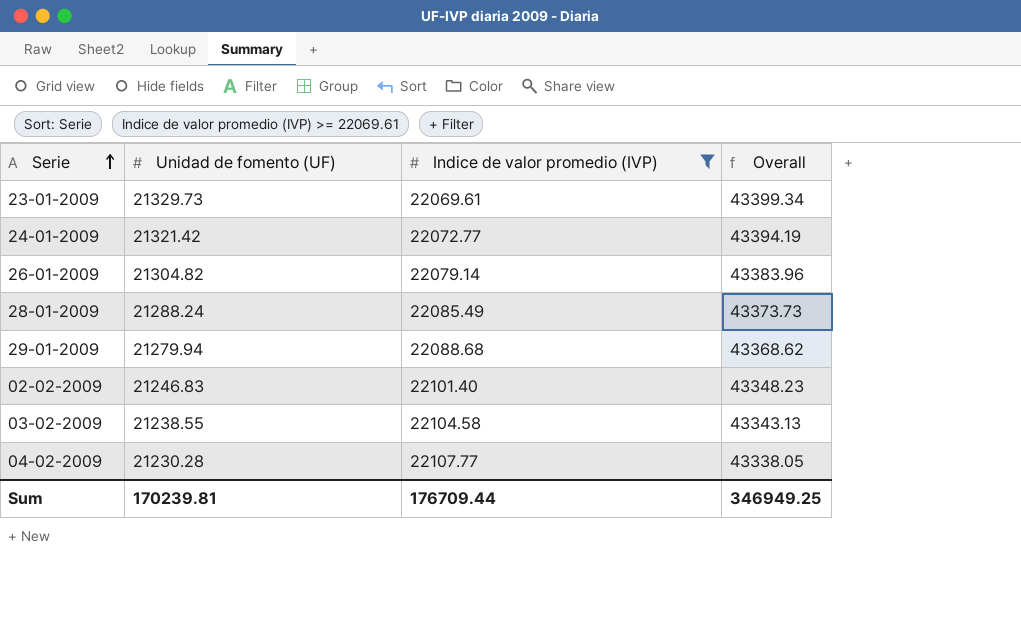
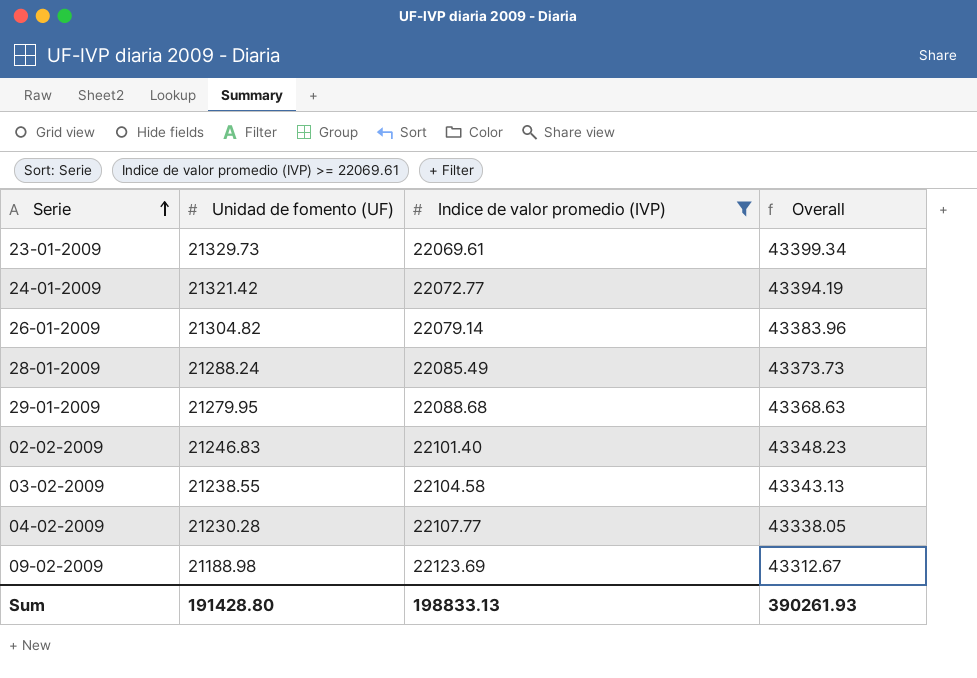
29-01-2009 | Unidad de fomento (UF): 21279.94 -> 21279.95
29-01-2009 | Overall: 43368.62 -> 43368.63
row 09-02-2009: none -> 21188.98 | 22123.69 | 43312.67
Sum | Unidad de fomento (UF): 170239.81 -> 191428.80
Sum | Indice de valor promedio (IVP): 176709.44 -> 198833.13
Sum | Overall: 346949.25 -> 390261.93

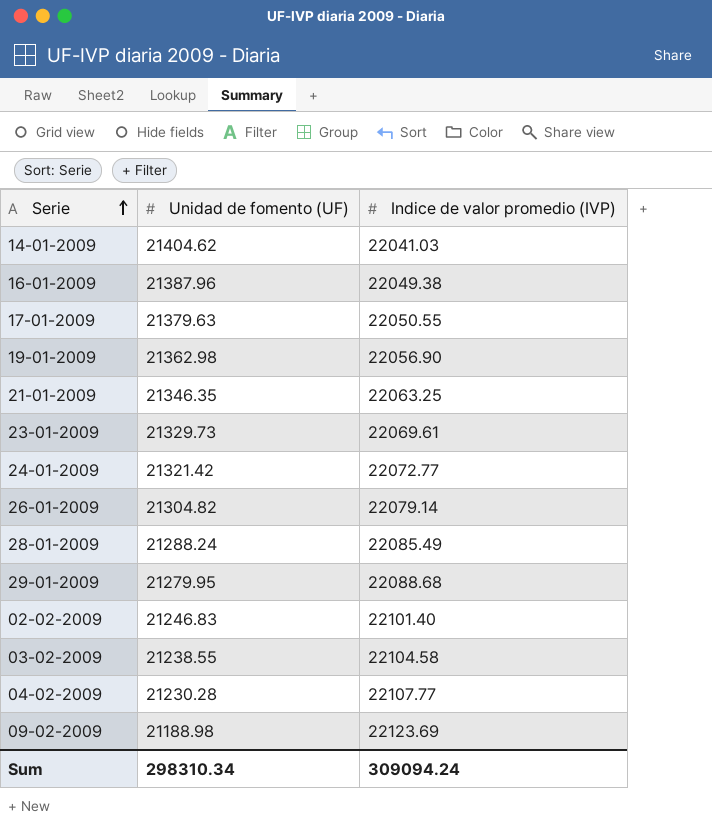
filter: Indice de valor promedio (IVP) >= 22069.61 -> none
column Overall | formula: [Unidad de fomento (UF)] + [Indice de valor promedio (IVP)] -> none
Sum | Unidad de fomento (UF): 191428.80 -> 298310.34
Sum | Indice de valor promedio (IVP): 198833.13 -> 309094.24

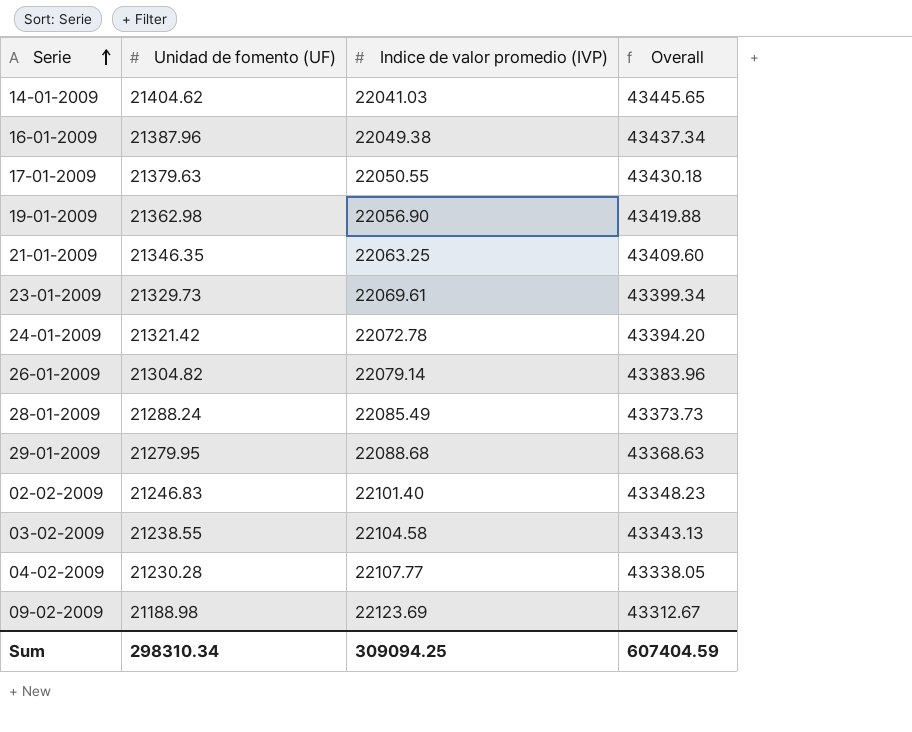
column Overall | formula: none -> [Unidad de fomento (UF)] + [Indice de valor promedio (IVP)]
24-01-2009 | Indice de valor promedio (IVP): 22072.77 -> 22072.78
Sum | Indice de valor promedio (IVP): 309094.24 -> 309094.25

